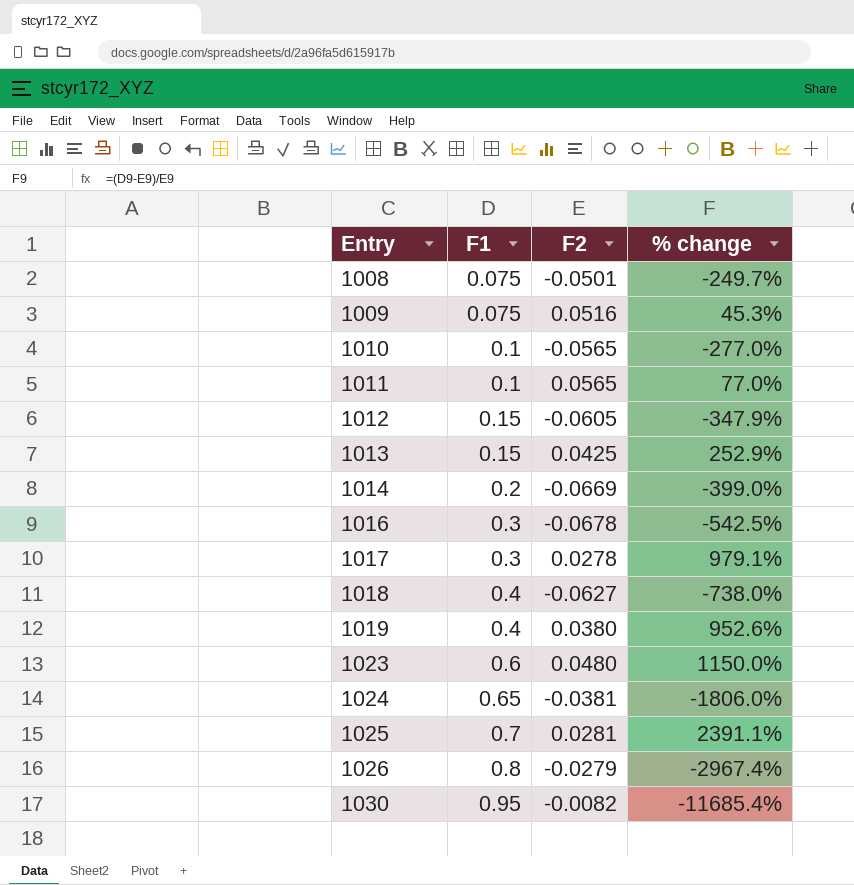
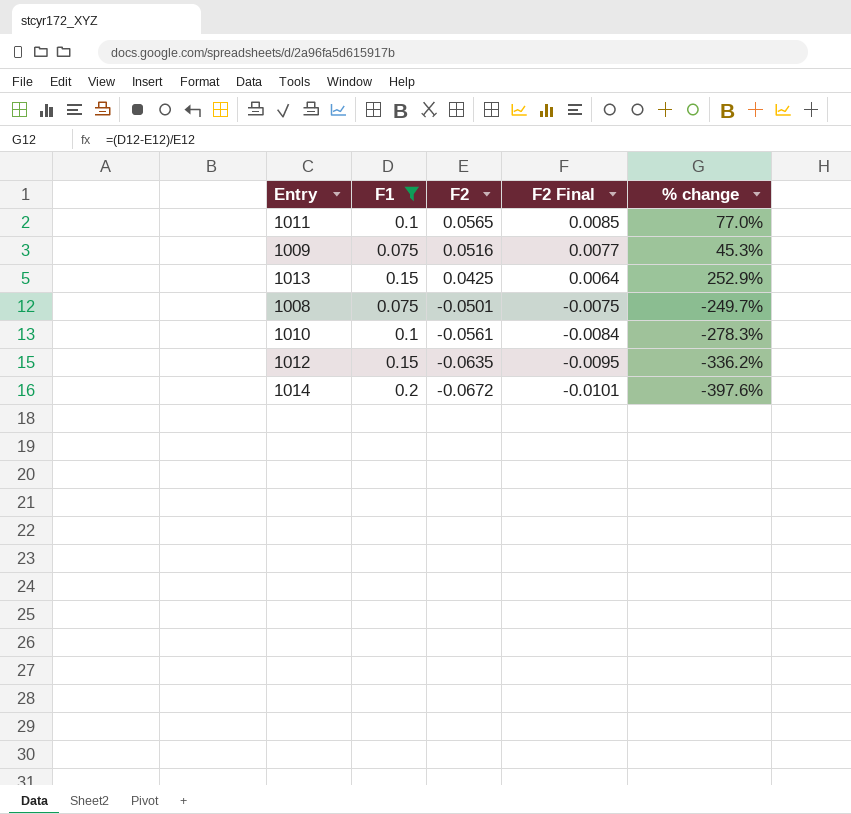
filter: none -> F1 <= 0.2
row order: Entry ascending -> F2 descending
column F2 Final | formula: none -> [F2] * 0.15
1010 | F2: -0.0565 -> -0.0561
1010 | % change: -277.0% -> -278.3%
1012 | F2: -0.0605 -> -0.0635
1012 | % change: -347.9% -> -336.2%
1014 | F2: -0.0669 -> -0.0672
1014 | % change: -399.0% -> -397.6%

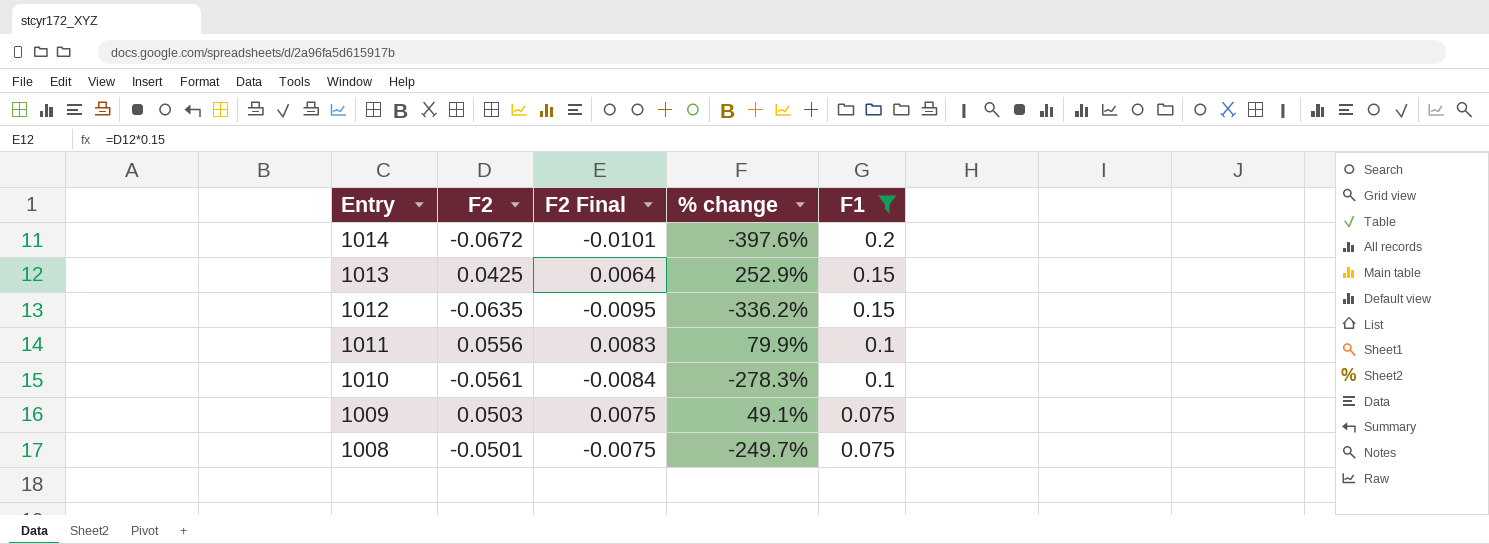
row order: F2 descending -> Entry descending
column F1 | position: 2 -> 5
1011 | F2: 0.0565 -> 0.0556
1011 | F2 Final: 0.0085 -> 0.0083
1011 | % change: 77.0% -> 79.9%
1009 | F2: 0.0516 -> 0.0503
1009 | F2 Final: 0.0077 -> 0.0075
1009 | % change: 45.3% -> 49.1%

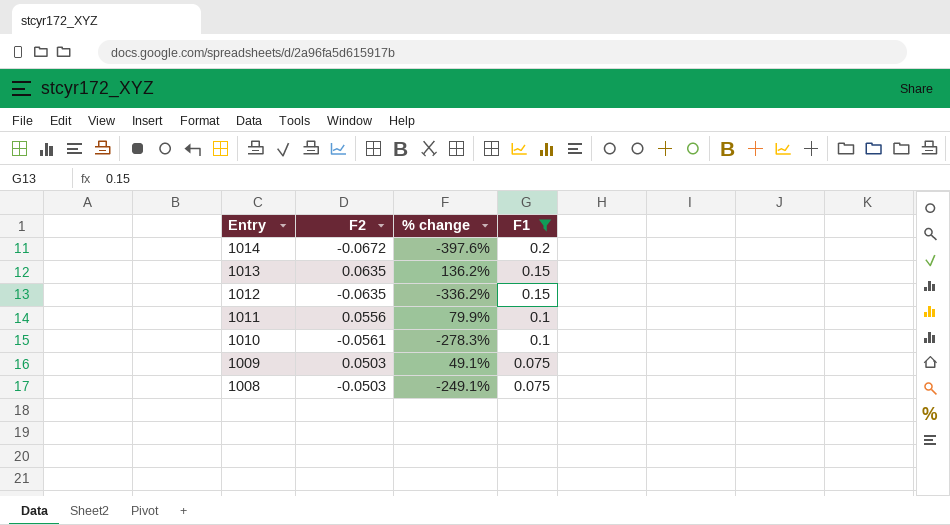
column F2 Final | formula: [F2] * 0.15 -> none
1013 | F2: 0.0425 -> 0.0635
1013 | % change: 252.9% -> 136.2%
1008 | F2: -0.0501 -> -0.0503
1008 | % change: -249.7% -> -249.1%

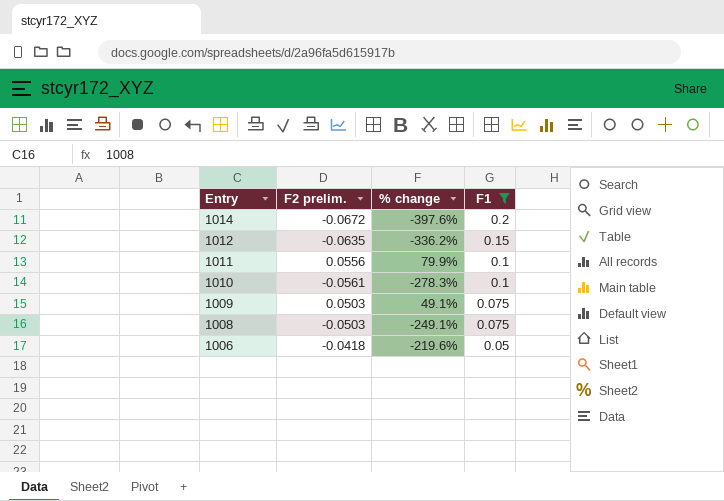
column name: F2 -> F2 prelim.
row 1013: 0.0635 | 136.2% | 0.15 -> none
row 1006: none -> -0.0418 | -219.6% | 0.05

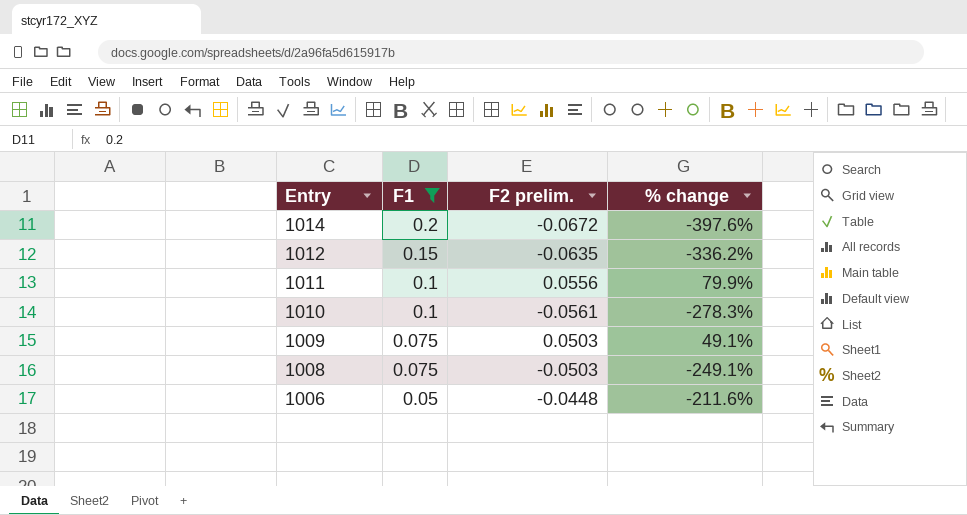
column F1 | position: 4 -> 2
1006 | F2 prelim.: -0.0418 -> -0.0448
1006 | % change: -219.6% -> -211.6%

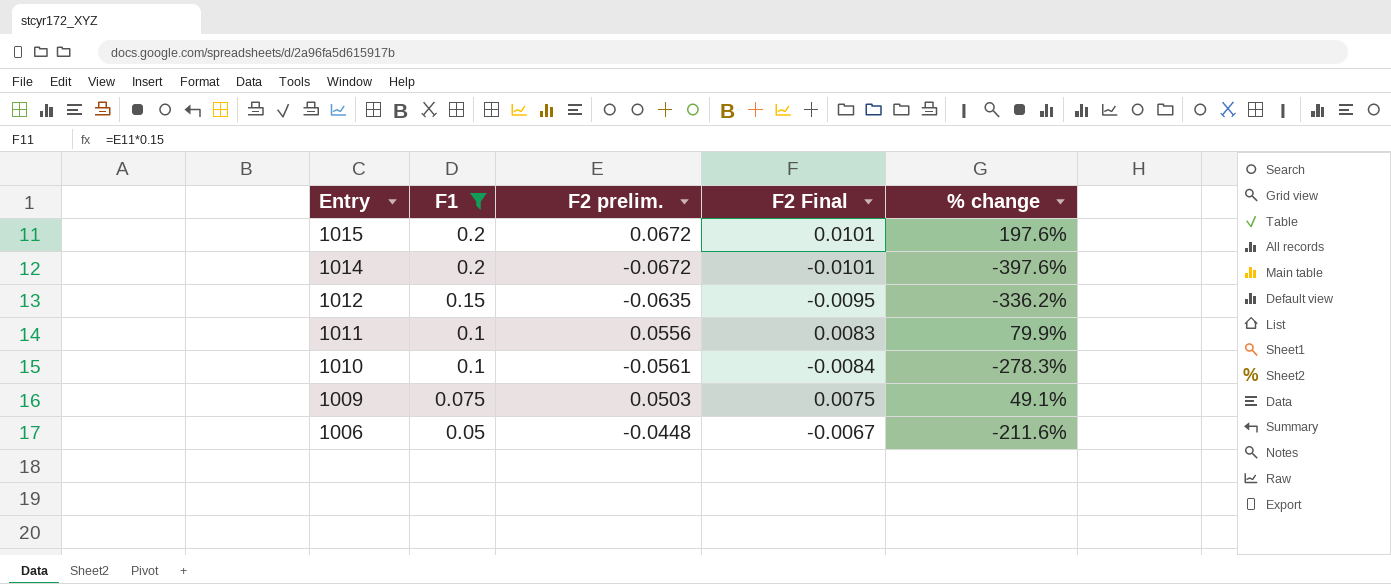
column F2 Final | formula: none -> [F2 prelim.] * 0.15
row 1008: 0.075 | -0.0503 | -249.1% -> none
row 1015: none -> 0.2 | 0.0672 | 0.0101 | 197.6%

